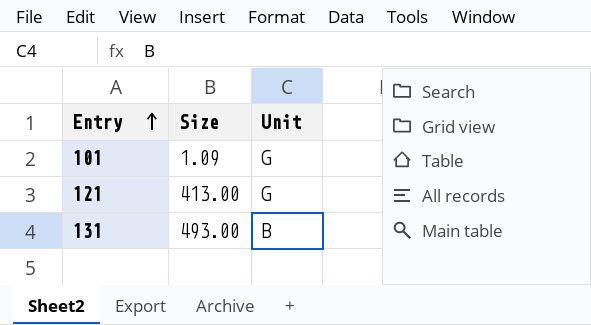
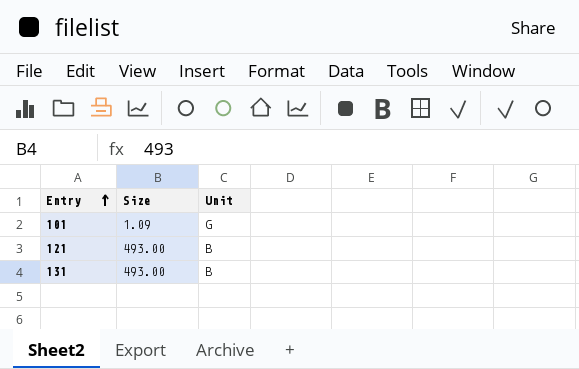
121 | Size: 413.00 -> 493.00
121 | Unit: G -> B

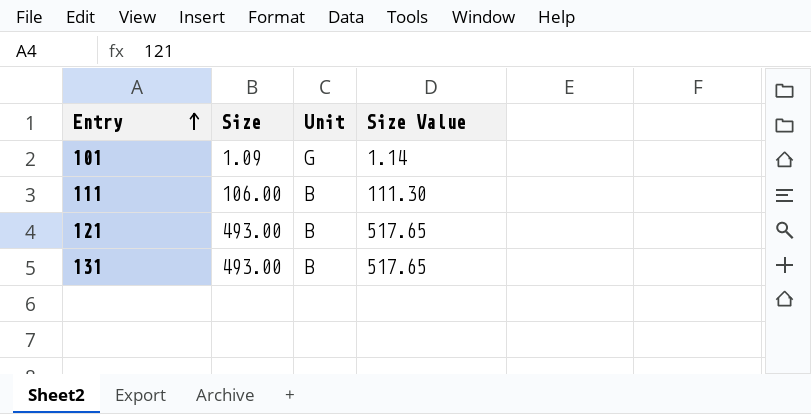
column Size Value | formula: none -> [Size] * 1.05
row 111: none -> 106.00 | B | 111.30

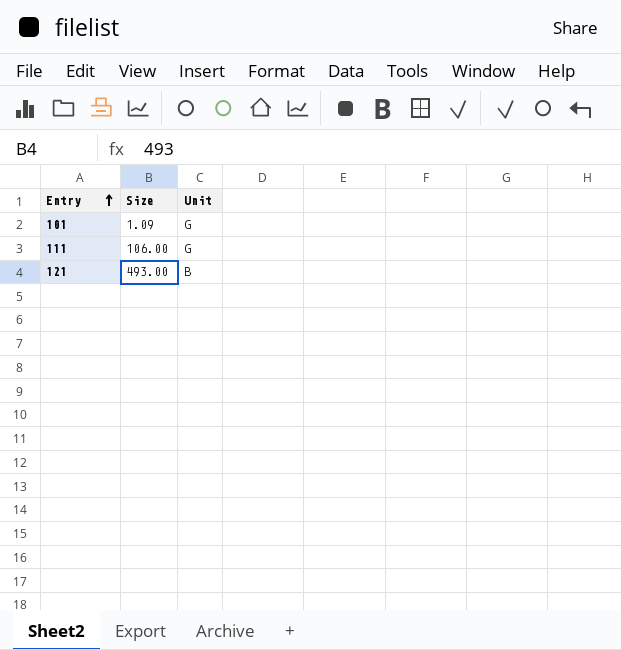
column Size Value | formula: [Size] * 1.05 -> none
row 131: 493.00 | B | 517.65 -> none
111 | Unit: B -> G

